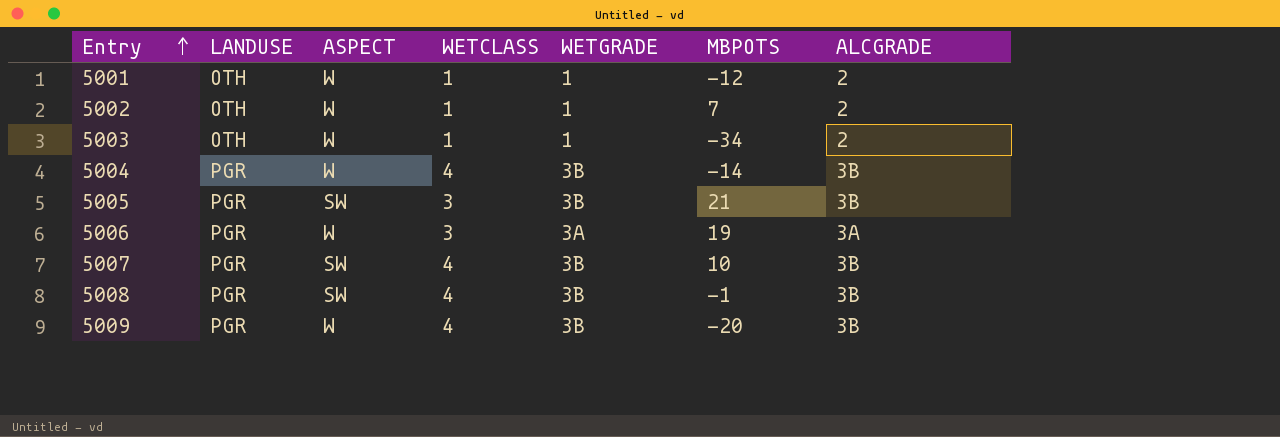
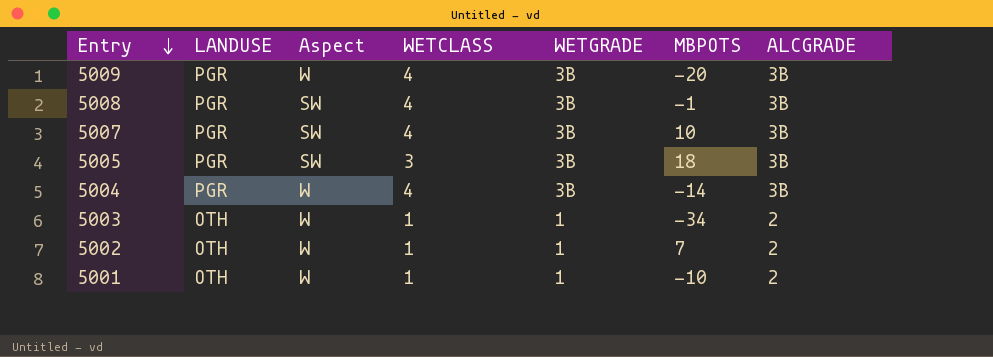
row order: Entry ascending -> Entry descending
column name: ASPECT -> Aspect
row 5006: PGR | W | 3 | 3A | 19 | 3A -> none
5005 | MBPOTS: 21 -> 18
5001 | MBPOTS: -12 -> -10

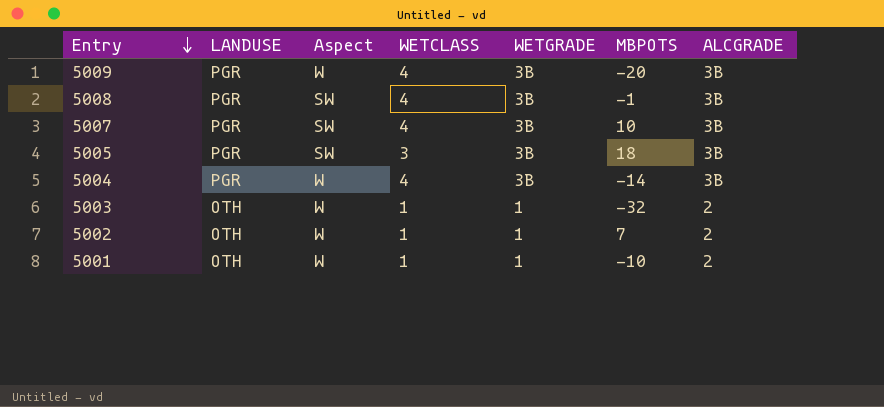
5003 | MBPOTS: -34 -> -32

